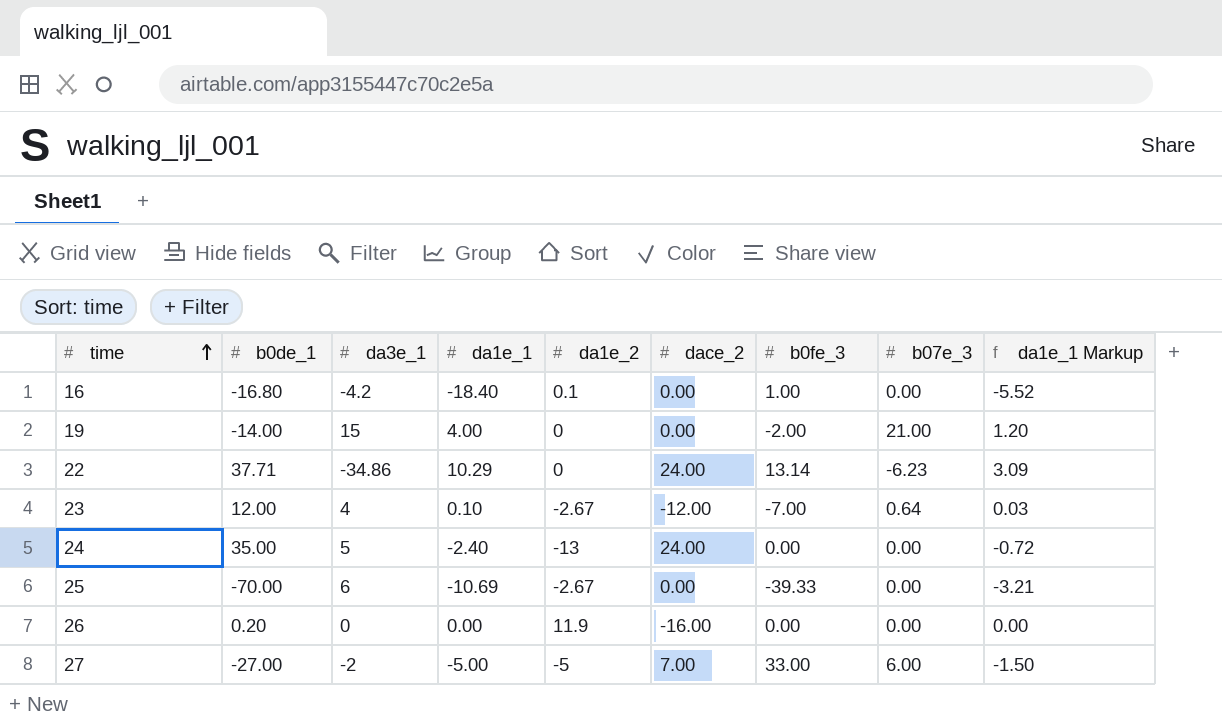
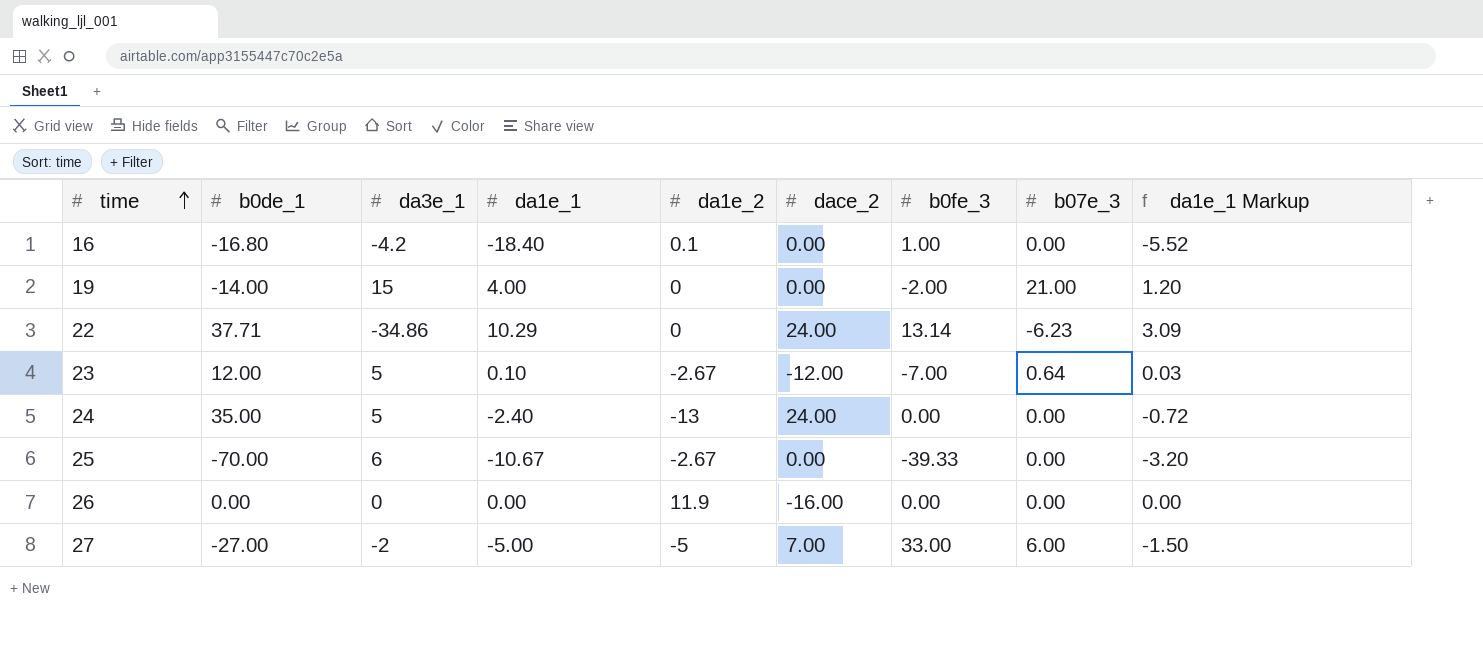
23 | da3e_1: 4 -> 5
25 | da1e_1: -10.69 -> -10.67
25 | da1e_1 Markup: -3.21 -> -3.20
26 | b0de_1: 0.20 -> 0.00

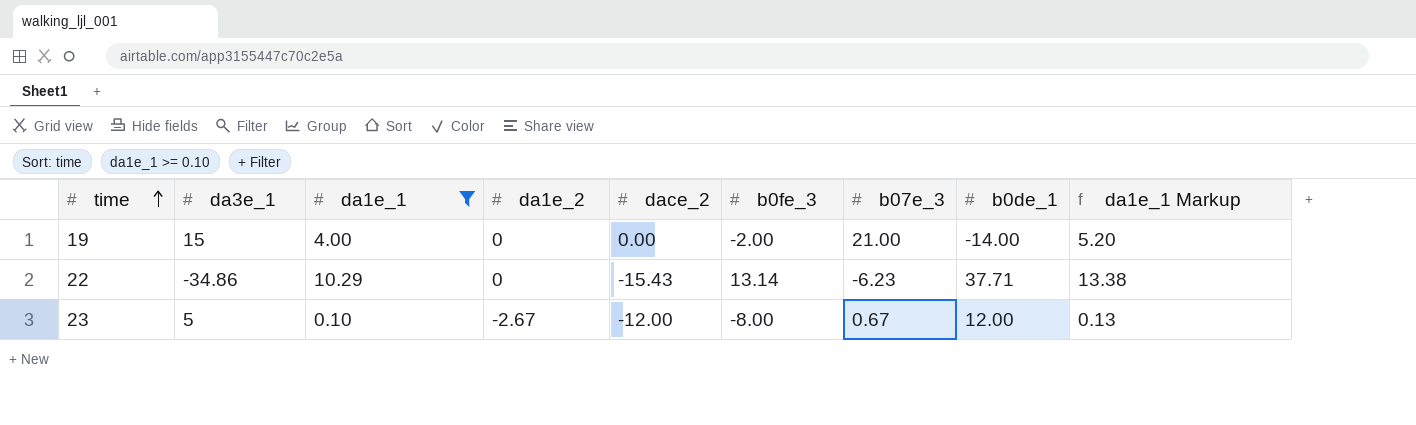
filter: none -> da1e_1 >= 0.10
column b0de_1 | position: 2 -> 8
column da1e_1 Markup | formula: [da1e_1] * 0.3 -> [da1e_1] * 1.3
22 | dace_2: 24.00 -> -15.43
23 | b0fe_3: -7.00 -> -8.00
23 | b07e_3: 0.64 -> 0.67

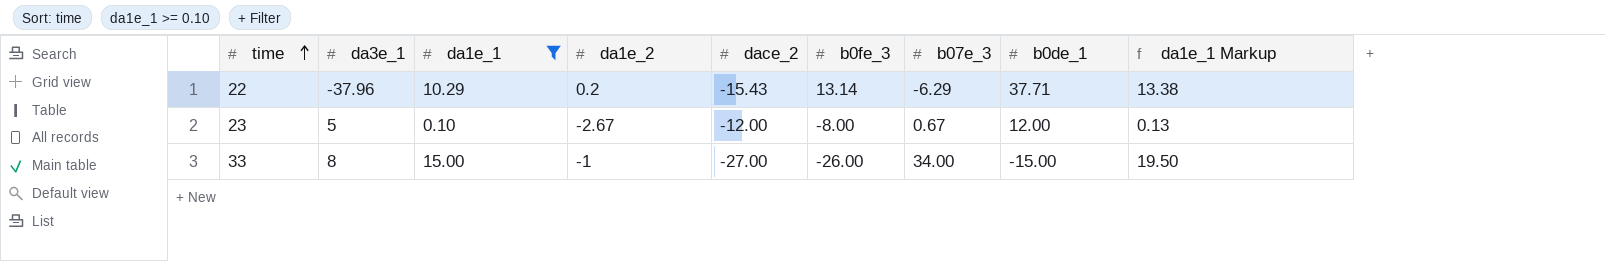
row 19: 15 | 4.00 | 0 | 0.00 | -2.00 | 21.00 | -14.00 | 5.20 -> none
22 | da3e_1: -34.86 -> -37.96
22 | da1e_2: 0 -> 0.2
22 | b07e_3: -6.23 -> -6.29
row 33: none -> 8 | 15.00 | -1 | -27.00 | -26.00 | 34.00 | -15.00 | 19.50

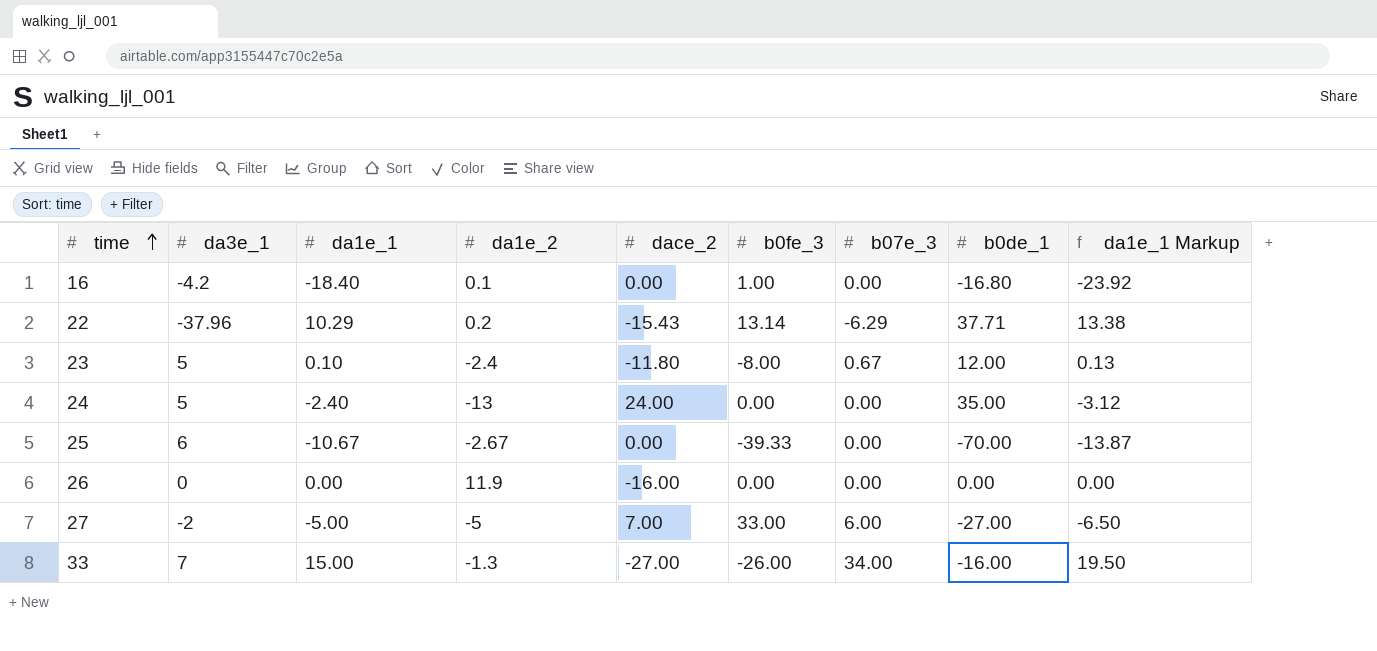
filter: da1e_1 >= 0.10 -> none
23 | da1e_2: -2.67 -> -2.4
23 | dace_2: -12.00 -> -11.80
33 | da3e_1: 8 -> 7
33 | da1e_2: -1 -> -1.3
33 | b0de_1: -15.00 -> -16.00

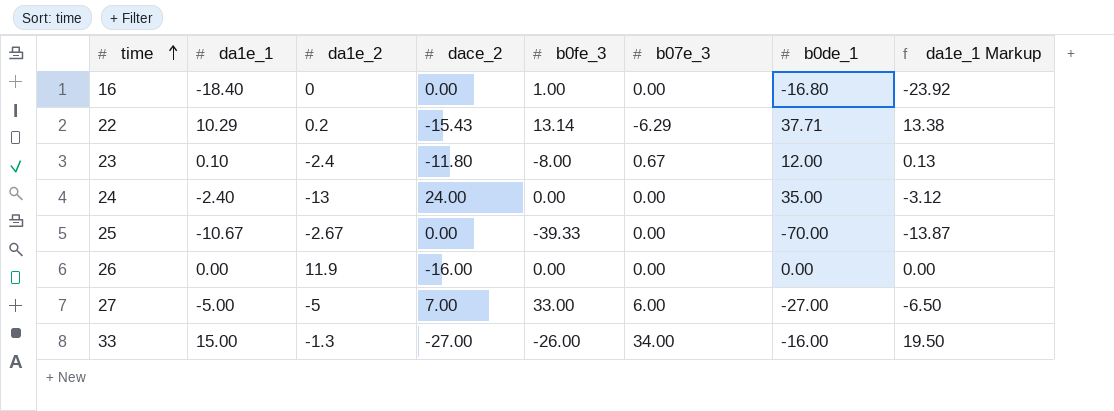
column da3e_1 | position: 2 -> none
16 | da1e_2: 0.1 -> 0

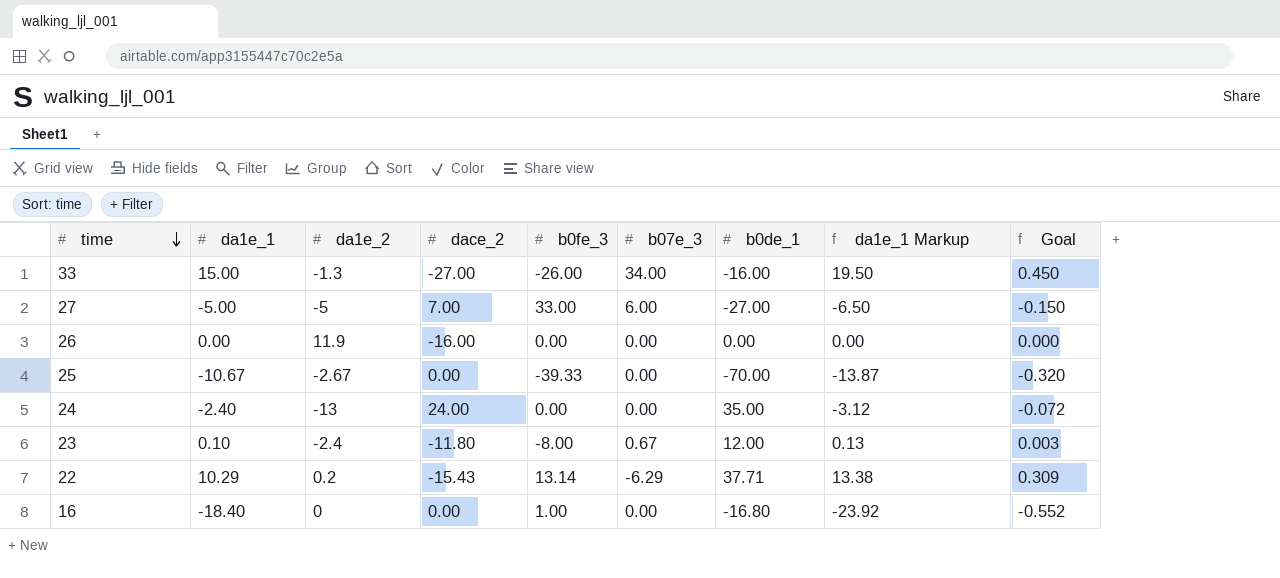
row order: time ascending -> time descending
column Goal | formula: none -> [da1e_1] * 0.03

